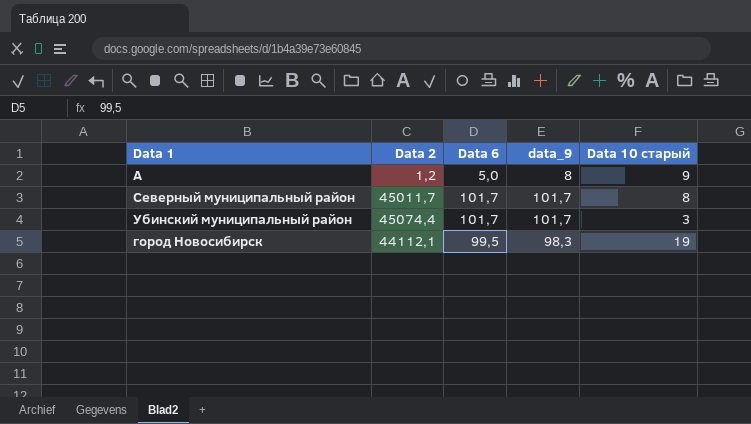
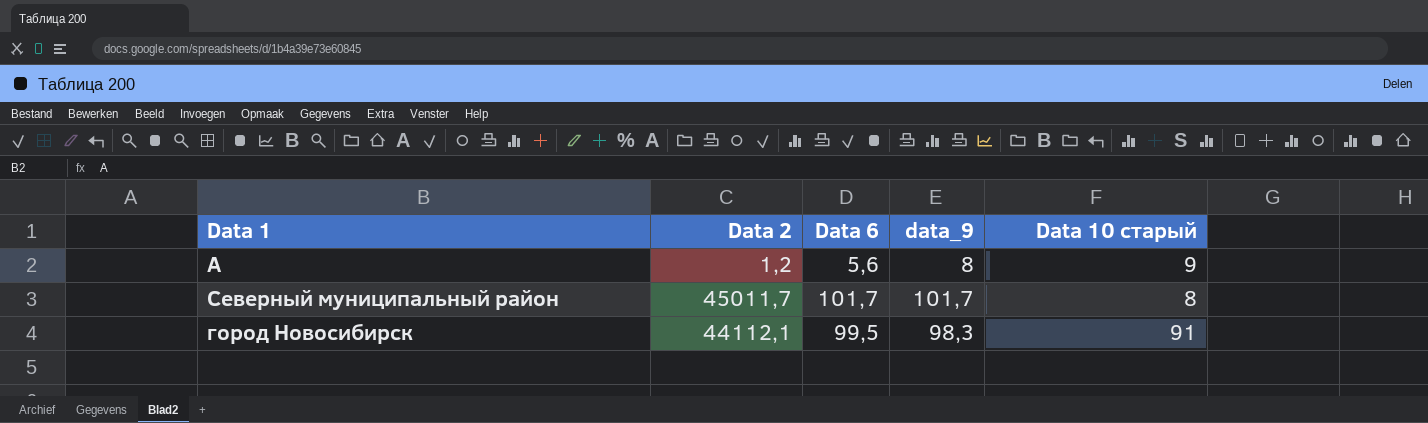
row Убинский муниципальный район: 45074,4 | 101,7 | 101,7 | 3 -> none
А | Data 6: 5,0 -> 5,6
город Новосибирск | Data 10 старый: 19 -> 91

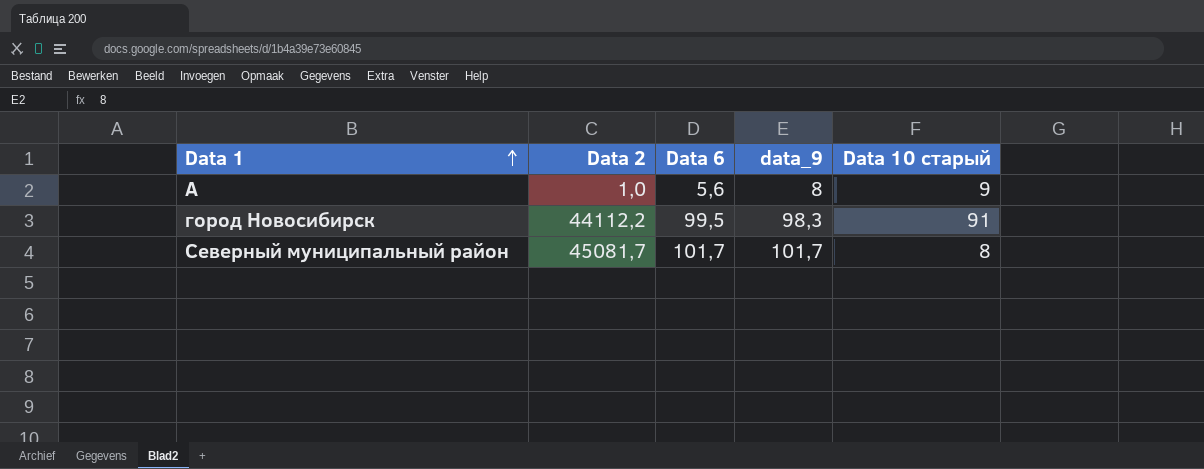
row order: none -> Data 1 ascending
А | Data 2: 1,2 -> 1,0
город Новосибирск | Data 2: 44112,1 -> 44112,2
Северный муниципальный район | Data 2: 45011,7 -> 45081,7

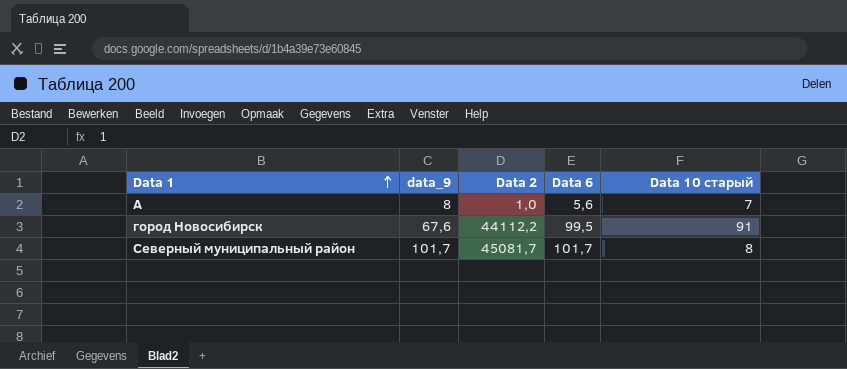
column data_9 | position: 4 -> 2
А | Data 10 старый: 9 -> 7
город Новосибирск | data_9: 98,3 -> 67,6

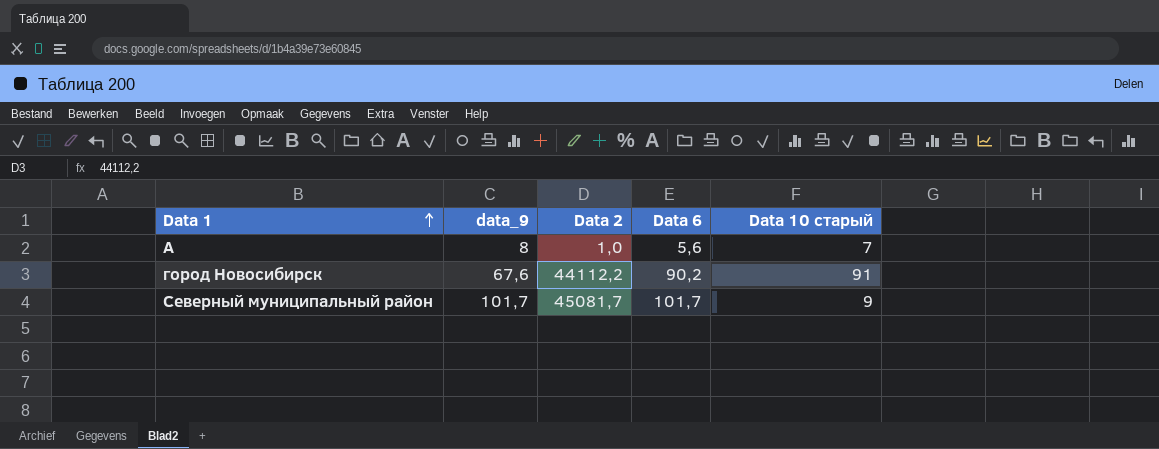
город Новосибирск | Data 6: 99,5 -> 90,2
Северный муниципальный район | Data 10 старый: 8 -> 9

